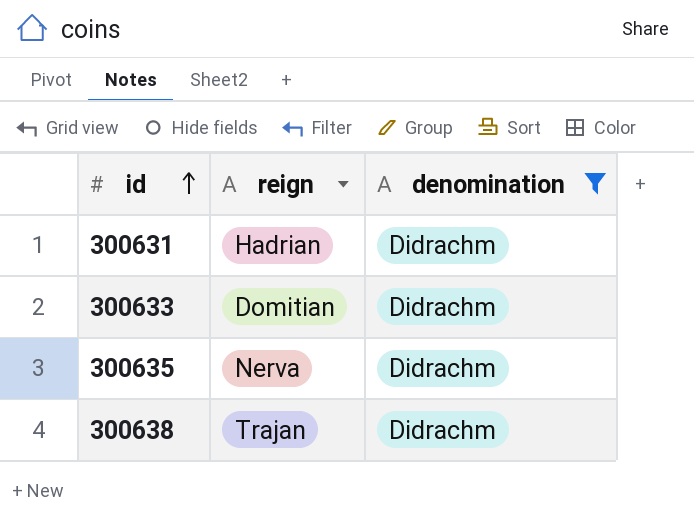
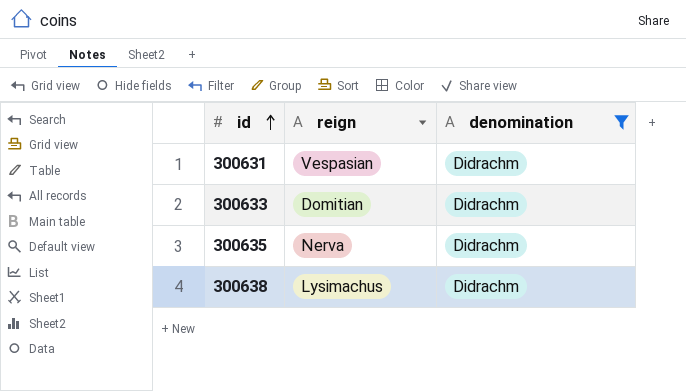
300631 | reign: Hadrian -> Vespasian
300638 | reign: Trajan -> Lysimachus

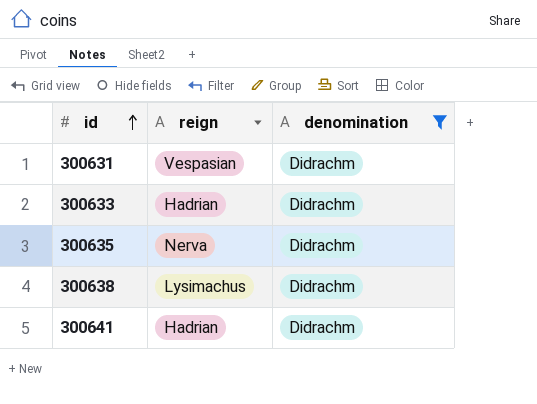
300633 | reign: Domitian -> Hadrian
row 300641: none -> Hadrian | Didrachm

